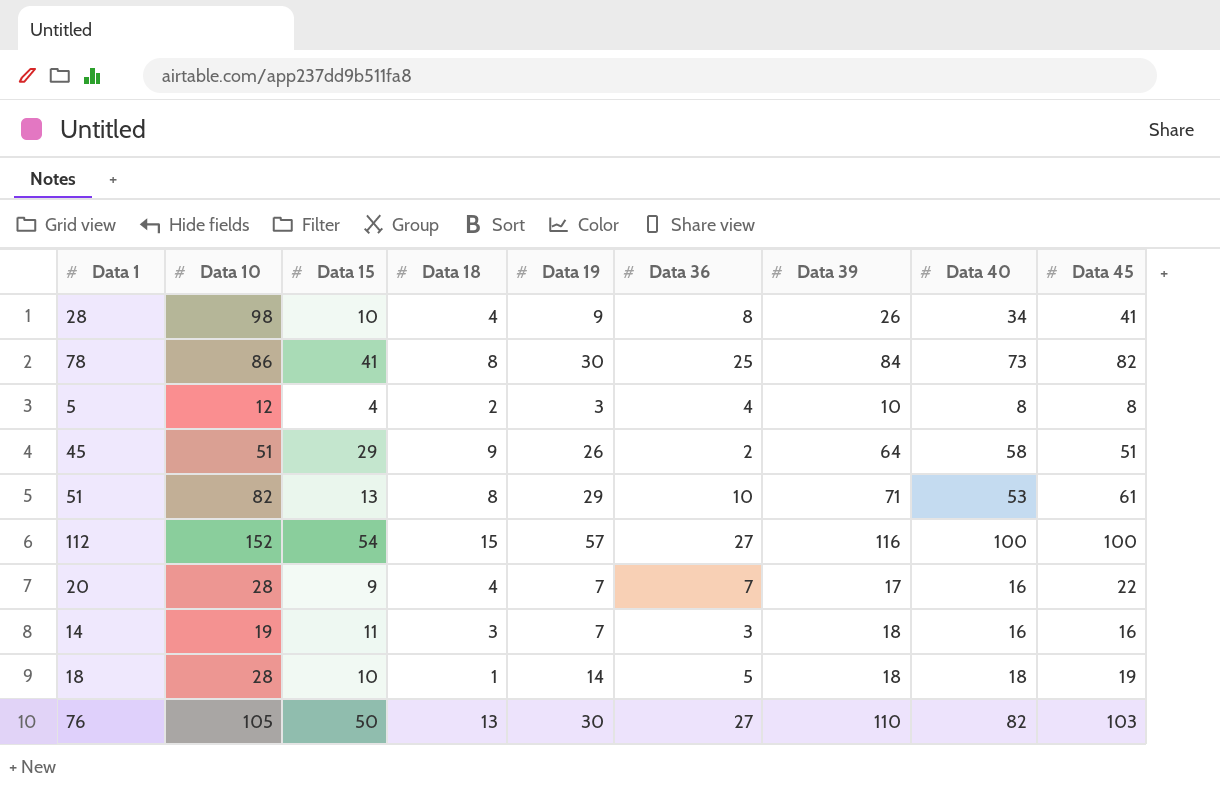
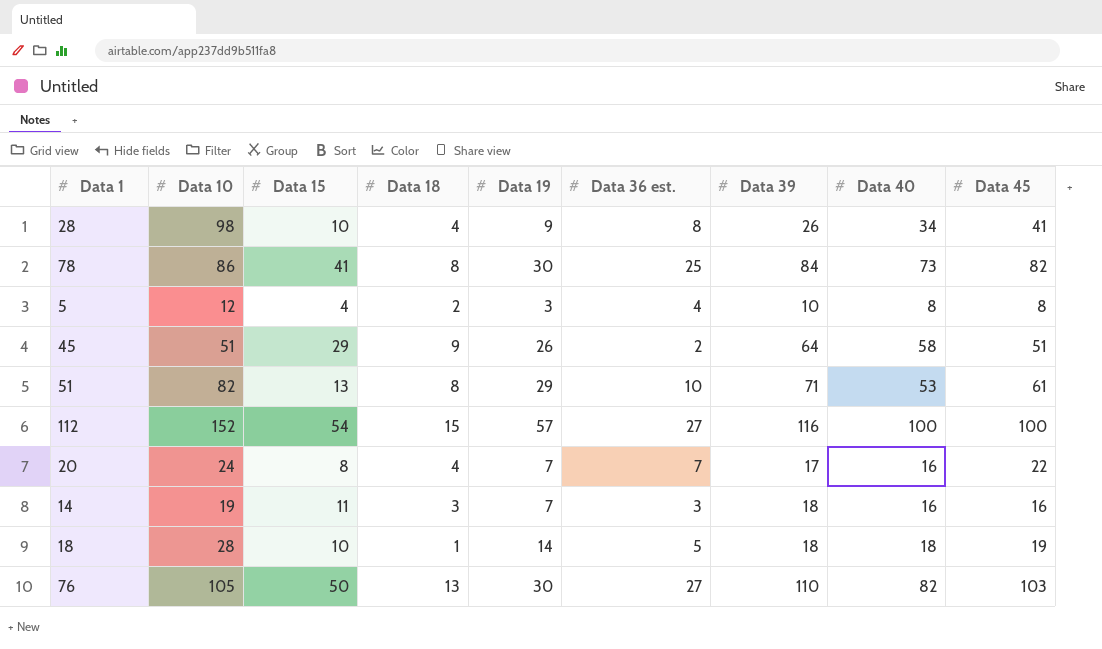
column name: Data 36 -> Data 36 est.
20 | Data 10: 28 -> 24
20 | Data 15: 9 -> 8

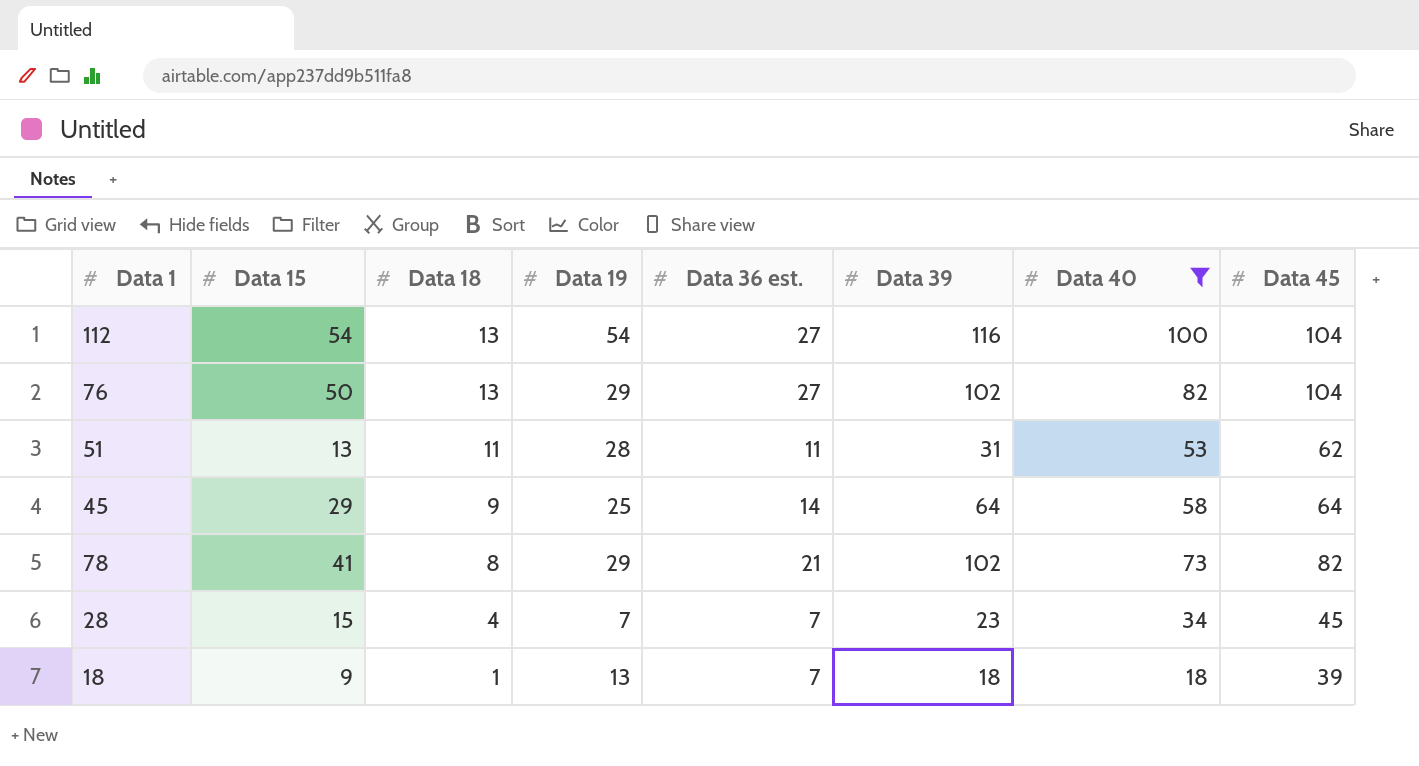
filter: none -> Data 40 >= 18
row order: none -> Data 18 descending
column Data 10 | position: 2 -> none
112 | Data 18: 15 -> 13
112 | Data 19: 57 -> 54
112 | Data 45: 100 -> 104
76 | Data 19: 30 -> 29
76 | Data 39: 110 -> 102
76 | Data 45: 103 -> 104
51 | Data 18: 8 -> 11
51 | Data 19: 29 -> 28
51 | Data 36 est.: 10 -> 11
51 | Data 39: 71 -> 31
51 | Data 45: 61 -> 62
45 | Data 19: 26 -> 25
45 | Data 36 est.: 2 -> 14
45 | Data 45: 51 -> 64
78 | Data 19: 30 -> 29
78 | Data 36 est.: 25 -> 21
78 | Data 39: 84 -> 102
28 | Data 15: 10 -> 15
28 | Data 19: 9 -> 7
28 | Data 36 est.: 8 -> 7
28 | Data 39: 26 -> 23
28 | Data 45: 41 -> 45
18 | Data 15: 10 -> 9
18 | Data 19: 14 -> 13
18 | Data 36 est.: 5 -> 7
18 | Data 45: 19 -> 39

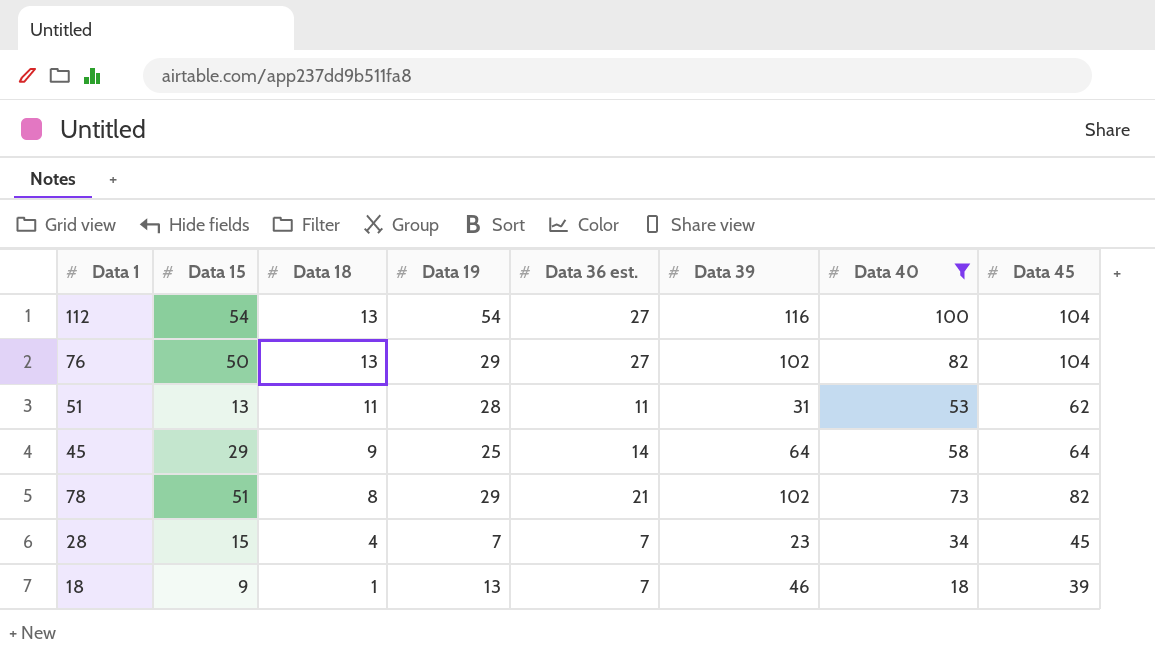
78 | Data 15: 41 -> 51
18 | Data 39: 18 -> 46

